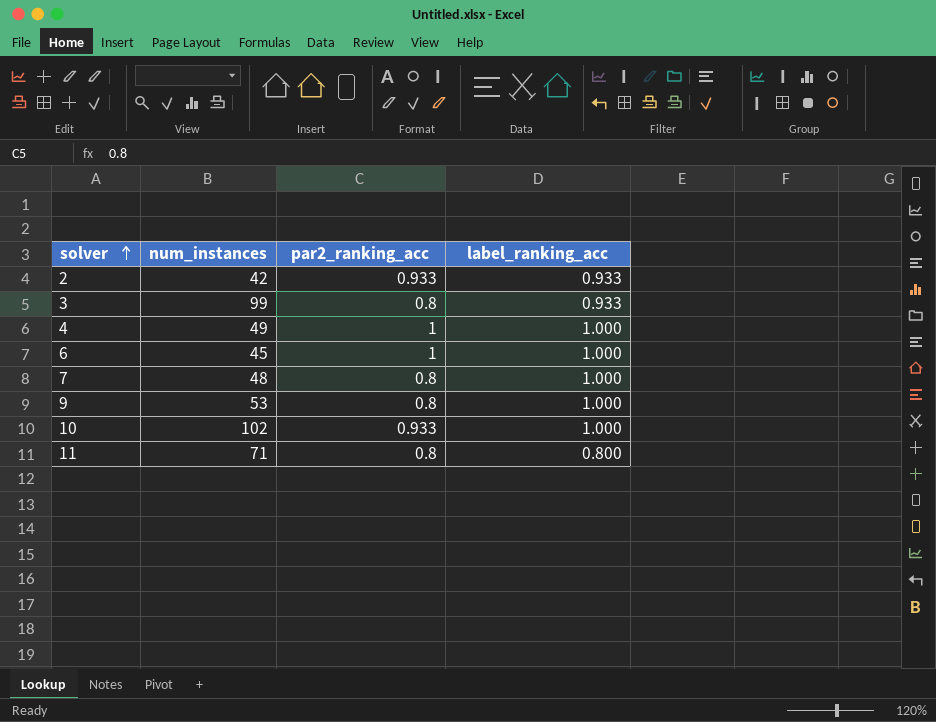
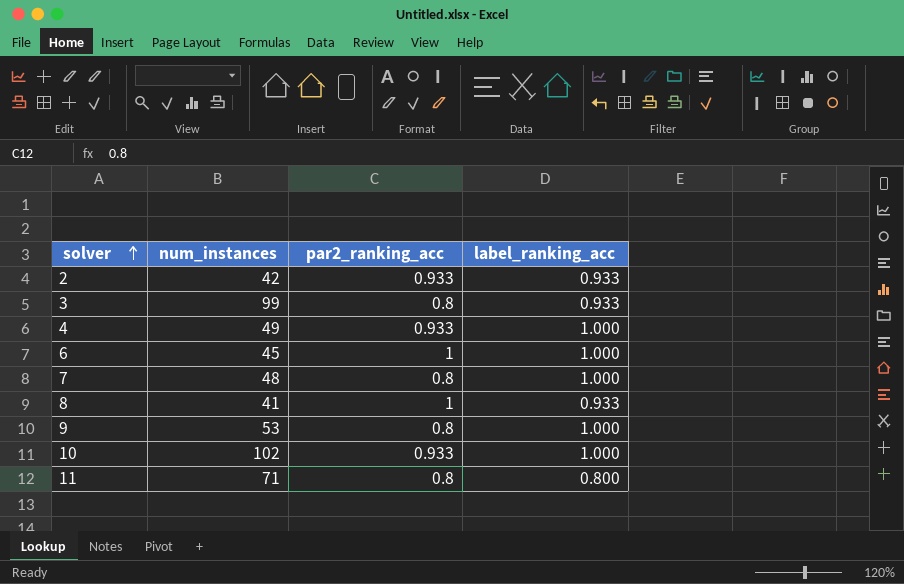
4 | par2_ranking_acc: 1 -> 0.933
row 8: none -> 41 | 1 | 0.933

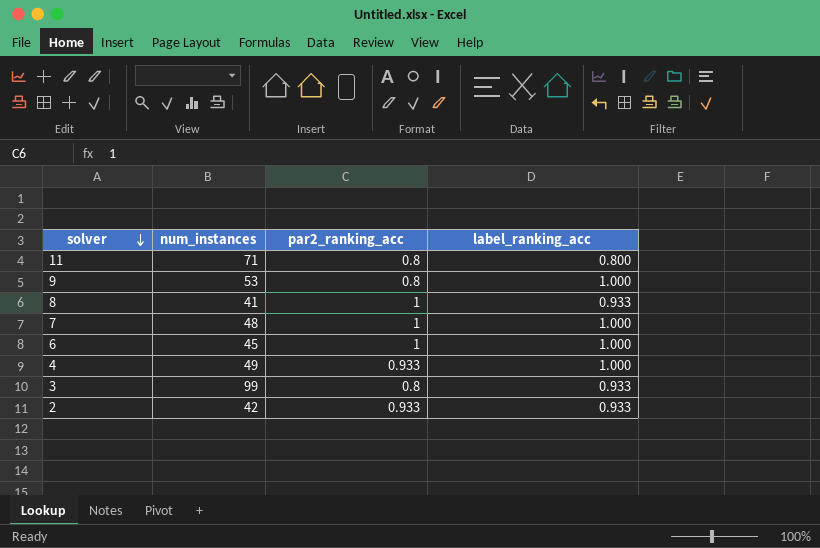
row order: solver ascending -> solver descending
row 10: 102 | 0.933 | 1.000 -> none
7 | par2_ranking_acc: 0.8 -> 1

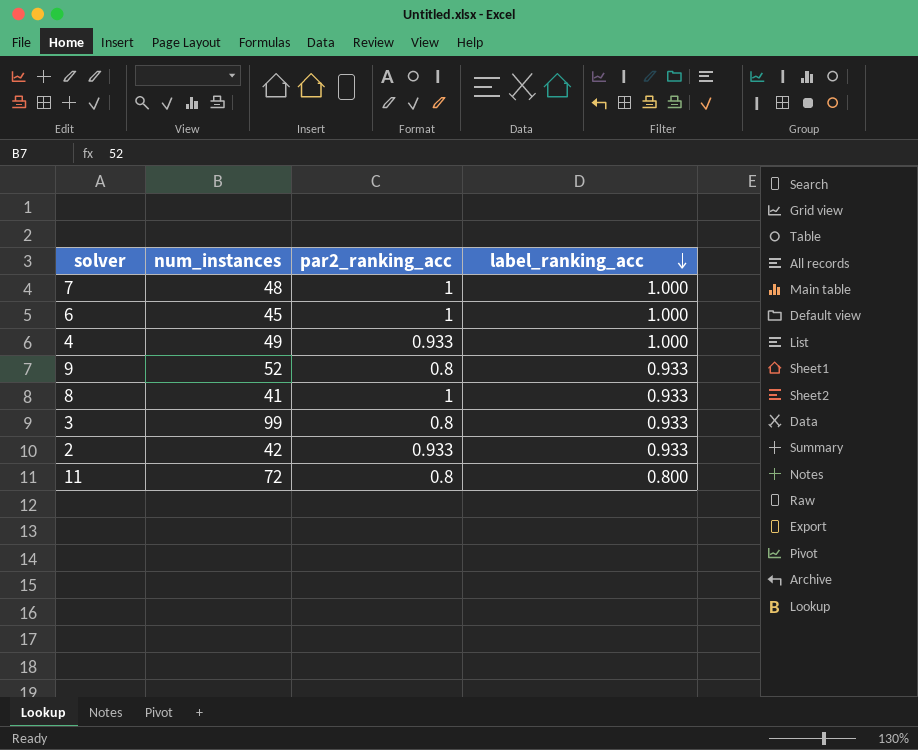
row order: solver descending -> label_ranking_acc descending
9 | num_instances: 53 -> 52
9 | label_ranking_acc: 1.000 -> 0.933
11 | num_instances: 71 -> 72

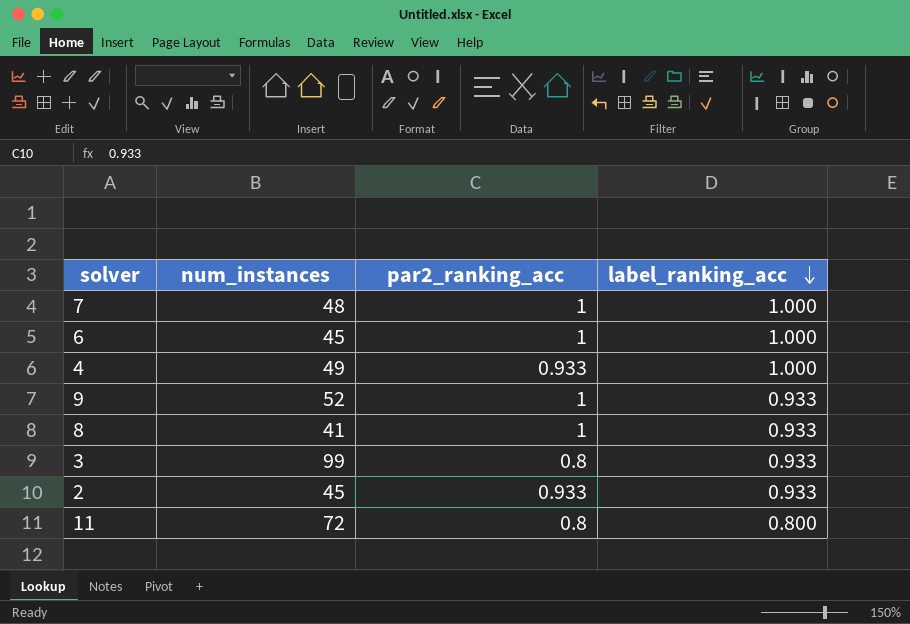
9 | par2_ranking_acc: 0.8 -> 1
2 | num_instances: 42 -> 45

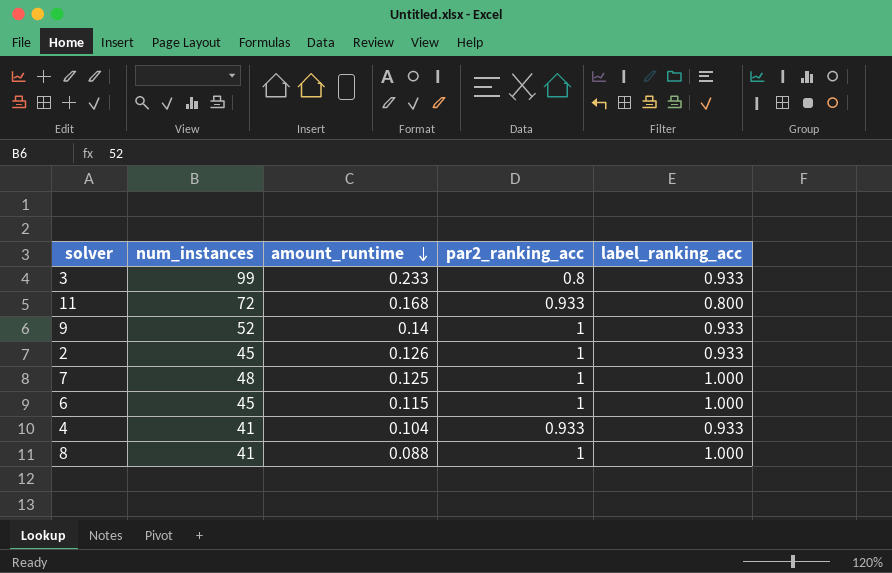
row order: label_ranking_acc descending -> amount_runtime descending
column amount_runtime | position: none -> 3
11 | par2_ranking_acc: 0.8 -> 0.933
2 | par2_ranking_acc: 0.933 -> 1
4 | num_instances: 49 -> 41
4 | label_ranking_acc: 1.000 -> 0.933
8 | label_ranking_acc: 0.933 -> 1.000

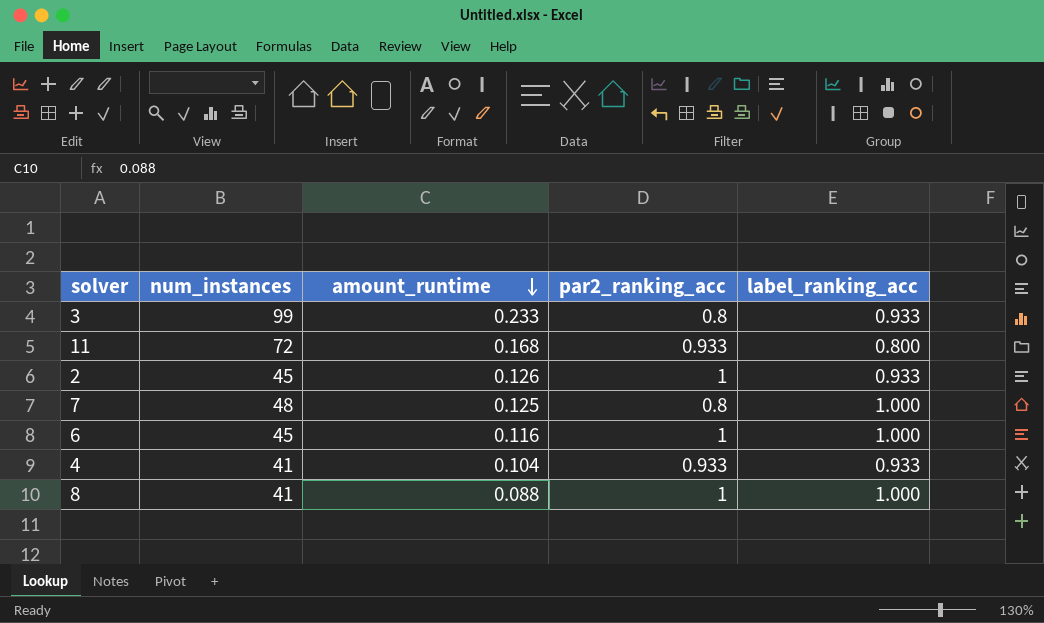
row 9: 52 | 0.14 | 1 | 0.933 -> none
7 | par2_ranking_acc: 1 -> 0.8
6 | amount_runtime: 0.115 -> 0.116

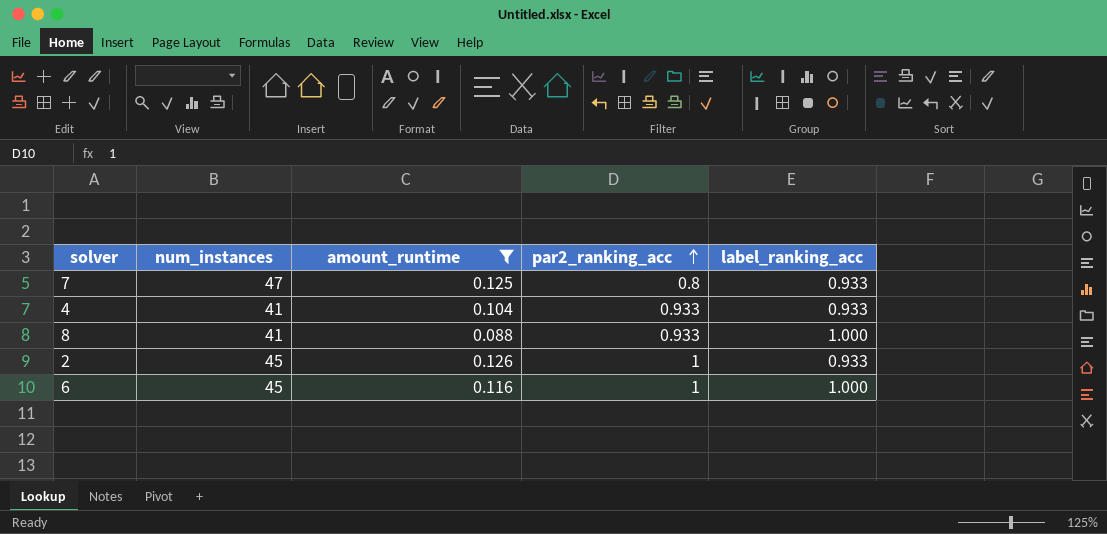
filter: none -> amount_runtime <= 0.126
row order: amount_runtime descending -> par2_ranking_acc ascending
7 | num_instances: 48 -> 47
7 | label_ranking_acc: 1.000 -> 0.933
8 | par2_ranking_acc: 1 -> 0.933

